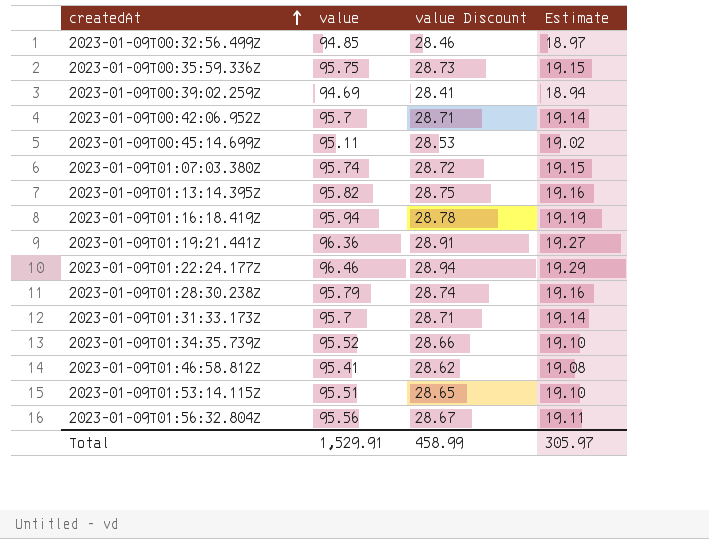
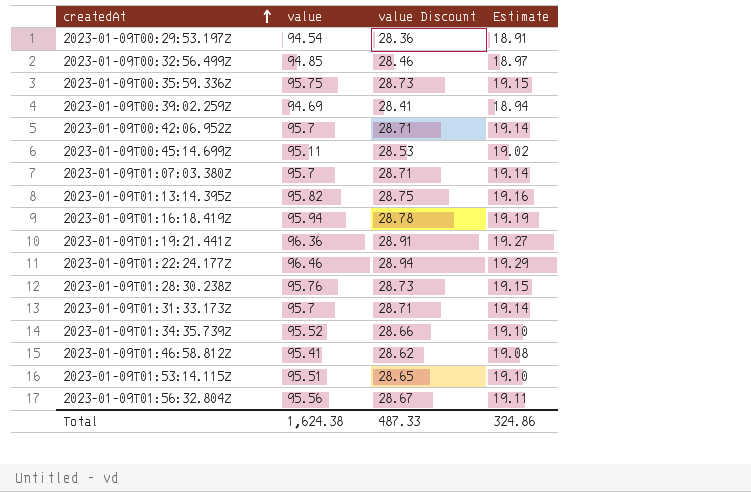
row 2023-01-09T00:29:53.197Z: none -> 94.54 | 28.36 | 18.91
2023-01-09T01:07:03.380Z | value: 95.74 -> 95.7
2023-01-09T01:07:03.380Z | value Discount: 28.72 -> 28.71
2023-01-09T01:07:03.380Z | Estimate: 19.15 -> 19.14
2023-01-09T01:28:30.238Z | value: 95.79 -> 95.76
2023-01-09T01:28:30.238Z | value Discount: 28.74 -> 28.73
2023-01-09T01:28:30.238Z | Estimate: 19.16 -> 19.15
Total | value: 1,529.91 -> 1,624.38
Total | value Discount: 458.99 -> 487.33
Total | Estimate: 305.97 -> 324.86

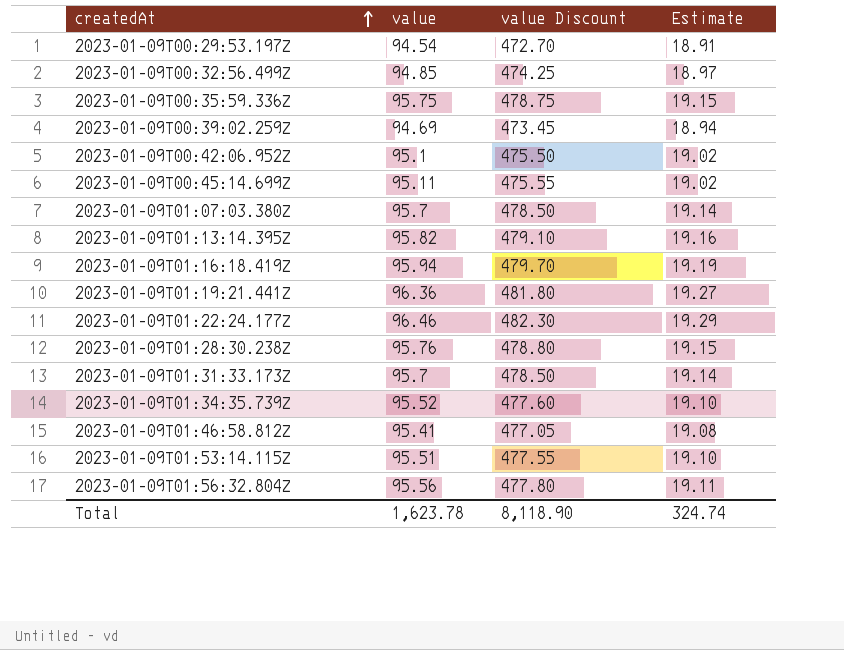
column value Discount | formula: [value] * 0.3 -> [value] * 5
2023-01-09T00:42:06.952Z | value: 95.7 -> 95.1
2023-01-09T00:42:06.952Z | Estimate: 19.14 -> 19.02
Total | value: 1,624.38 -> 1,623.78
Total | value Discount: 487.33 -> 8,118.90
Total | Estimate: 324.86 -> 324.74

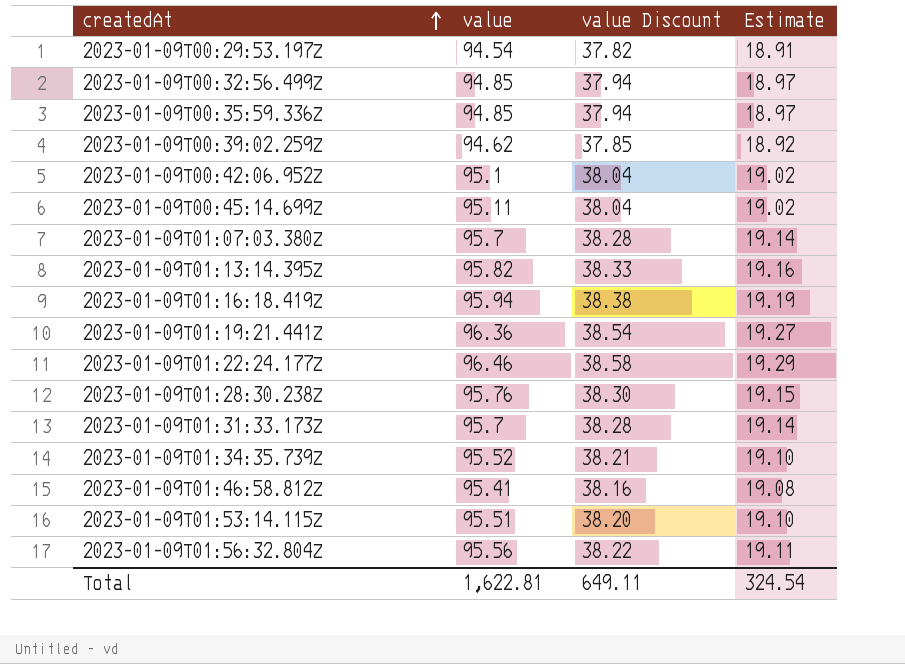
column value Discount | formula: [value] * 5 -> [value] * 0.4
2023-01-09T00:35:59.336Z | value: 95.75 -> 94.85
2023-01-09T00:35:59.336Z | Estimate: 19.15 -> 18.97
2023-01-09T00:39:02.259Z | value: 94.69 -> 94.62
2023-01-09T00:39:02.259Z | Estimate: 18.94 -> 18.92
Total | value: 1,623.78 -> 1,622.81
Total | value Discount: 8,118.90 -> 649.11
Total | Estimate: 324.74 -> 324.54

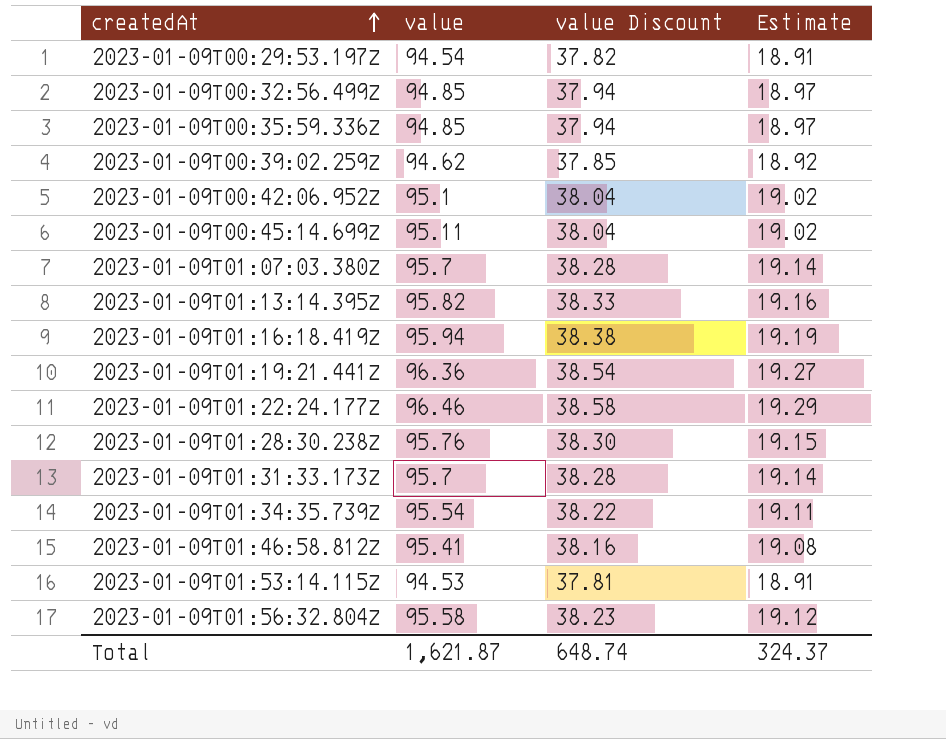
2023-01-09T01:34:35.739Z | value: 95.52 -> 95.54
2023-01-09T01:34:35.739Z | value Discount: 38.21 -> 38.22
2023-01-09T01:34:35.739Z | Estimate: 19.10 -> 19.11
2023-01-09T01:53:14.115Z | value: 95.51 -> 94.53
2023-01-09T01:53:14.115Z | value Discount: 38.20 -> 37.81
2023-01-09T01:53:14.115Z | Estimate: 19.10 -> 18.91
2023-01-09T01:56:32.804Z | value: 95.56 -> 95.58
2023-01-09T01:56:32.804Z | value Discount: 38.22 -> 38.23
2023-01-09T01:56:32.804Z | Estimate: 19.11 -> 19.12
Total | value: 1,622.81 -> 1,621.87
Total | value Discount: 649.11 -> 648.74
Total | Estimate: 324.54 -> 324.37

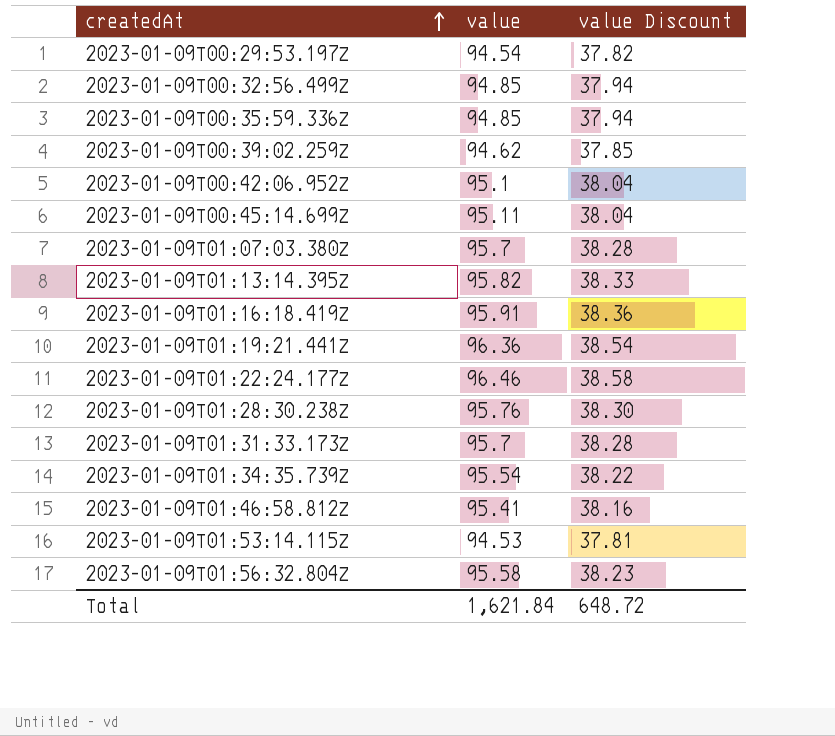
column Estimate | formula: [value] * 0.2 -> none
2023-01-09T01:16:18.419Z | value: 95.94 -> 95.91
2023-01-09T01:16:18.419Z | value Discount: 38.38 -> 38.36
Total | value: 1,621.87 -> 1,621.84
Total | value Discount: 648.74 -> 648.72

